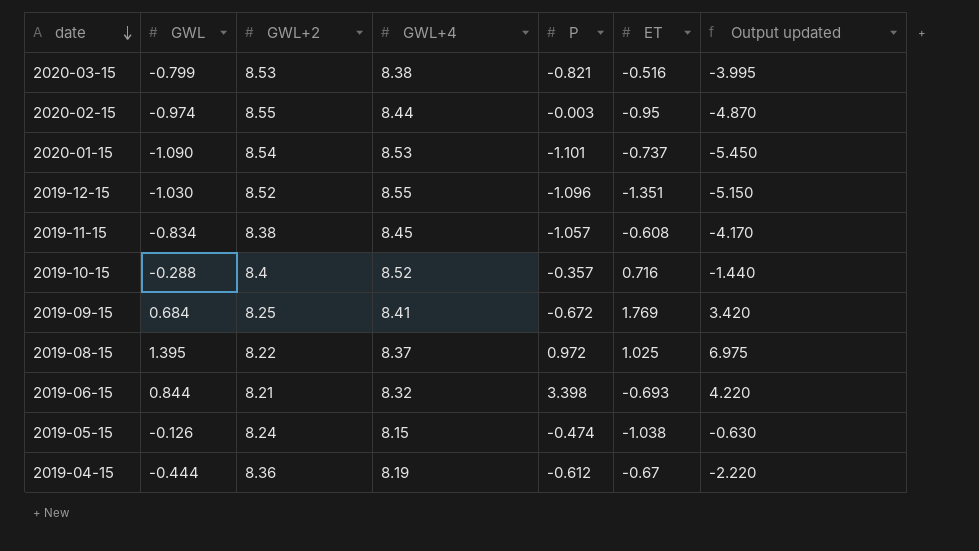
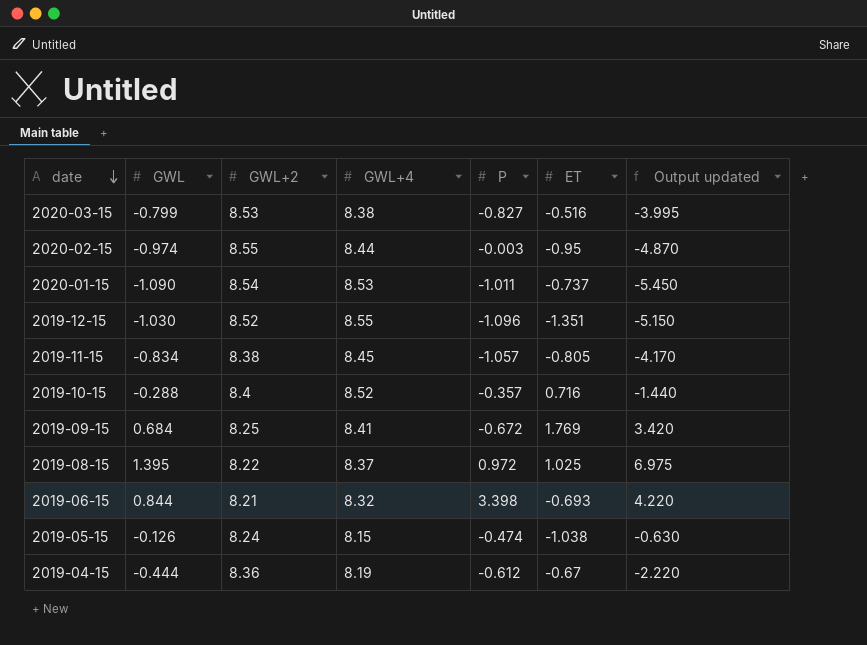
2020-03-15 | P: -0.821 -> -0.827
2020-01-15 | P: -1.101 -> -1.011
2019-11-15 | ET: -0.608 -> -0.805

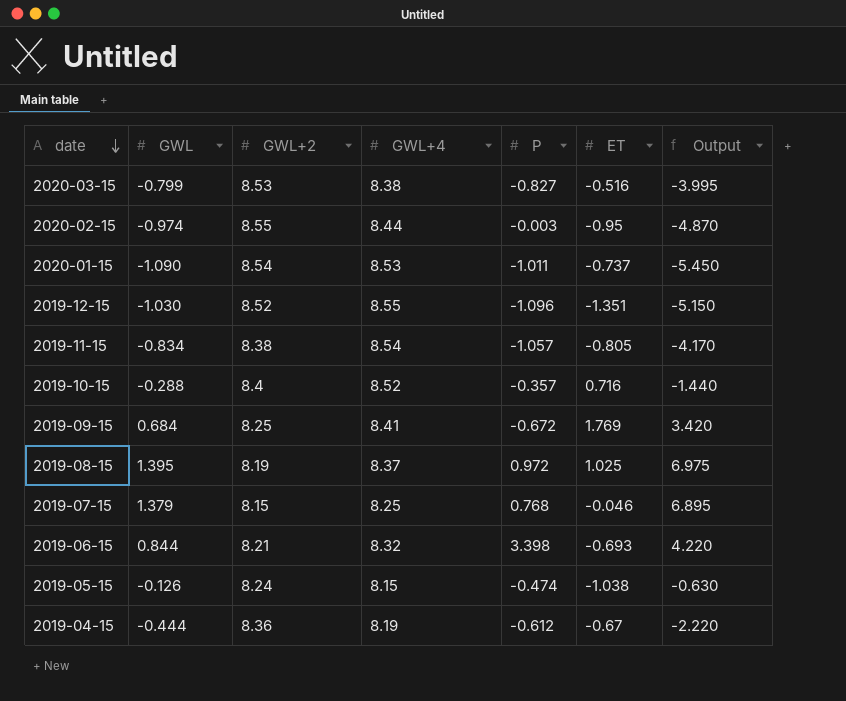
column name: Output updated -> Output
2019-11-15 | GWL+4: 8.45 -> 8.54
2019-08-15 | GWL+2: 8.22 -> 8.19
row 2019-07-15: none -> 1.379 | 8.15 | 8.25 | 0.768 | -0.046 | 6.895

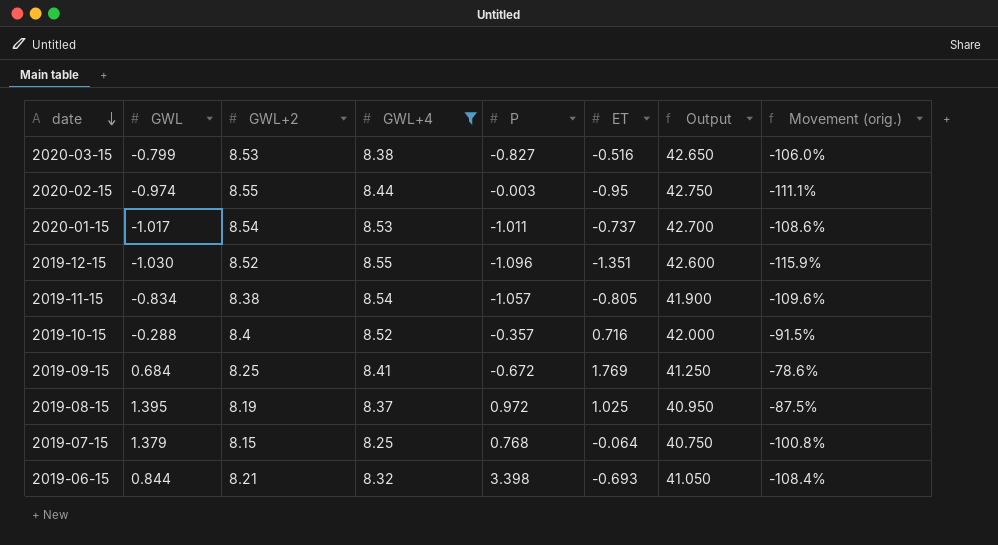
filter: none -> GWL+4 >= 8.25
column Output | formula: [GWL] * 5 -> [GWL+2] * 5
column Movement (orig.) | formula: none -> ([ET] - [GWL+2]) / [GWL+2]
2020-01-15 | GWL: -1.090 -> -1.017
2019-07-15 | ET: -0.046 -> -0.064

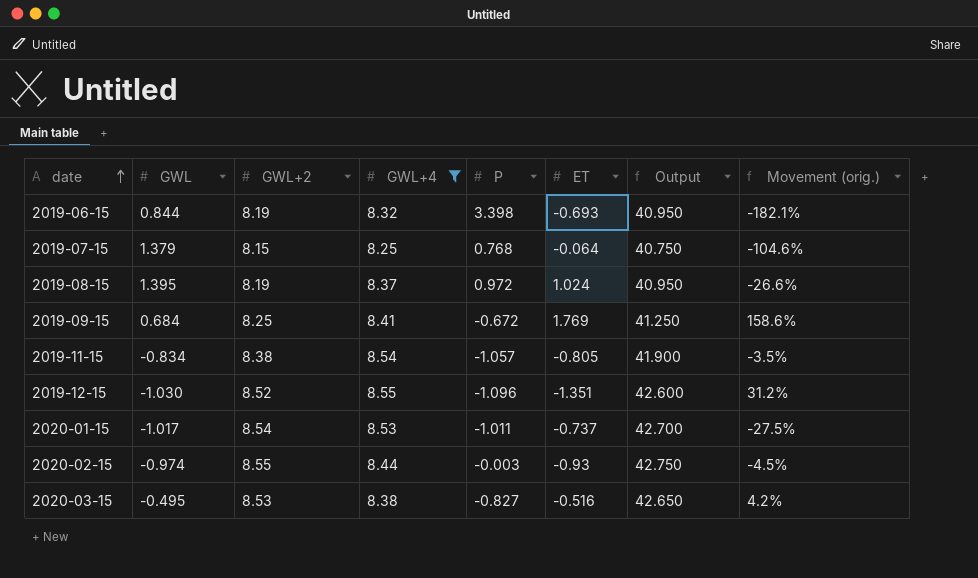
row order: date descending -> date ascending
column Movement (orig.) | formula: ([ET] - [GWL+2]) / [GWL+2] -> ([ET] - [GWL]) / [GWL]
row 2019-10-15: -0.288 | 8.4 | 8.52 | -0.357 | 0.716 | 42.000 | -91.5% -> none
2019-06-15 | GWL+2: 8.21 -> 8.19
2019-06-15 | Output: 41.050 -> 40.950
2019-08-15 | ET: 1.025 -> 1.024
2020-02-15 | ET: -0.95 -> -0.93
2020-03-15 | GWL: -0.799 -> -0.495

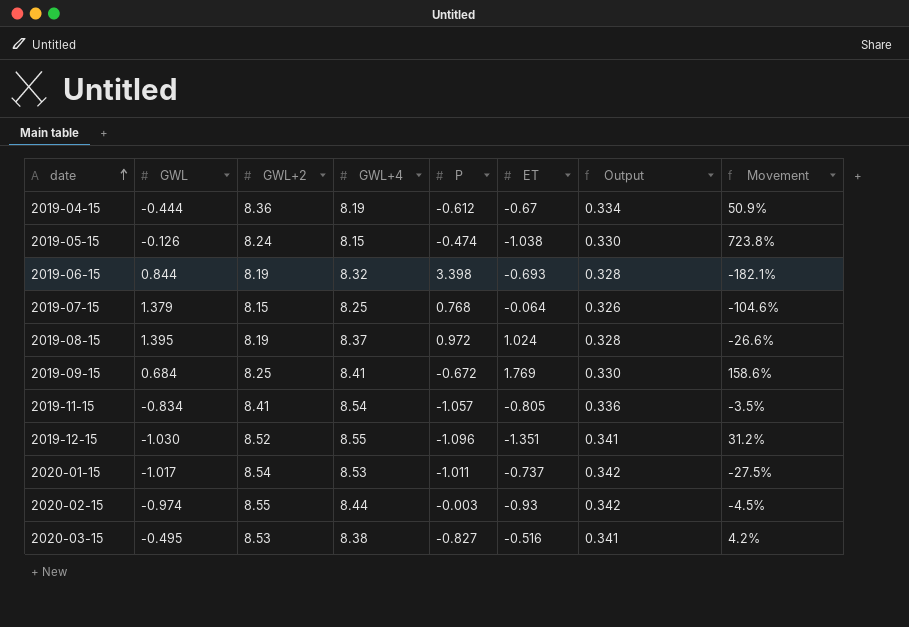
filter: GWL+4 >= 8.25 -> none
column Output | formula: [GWL+2] * 5 -> [GWL+2] * 0.04
column name: Movement (orig.) -> Movement
2019-11-15 | GWL+2: 8.38 -> 8.41

